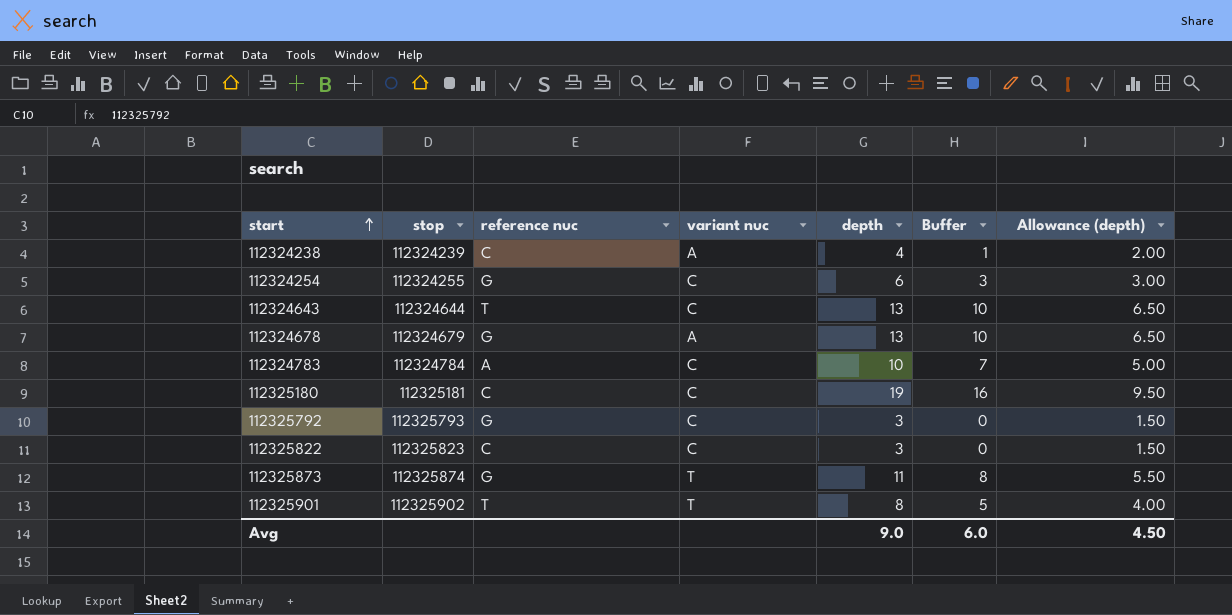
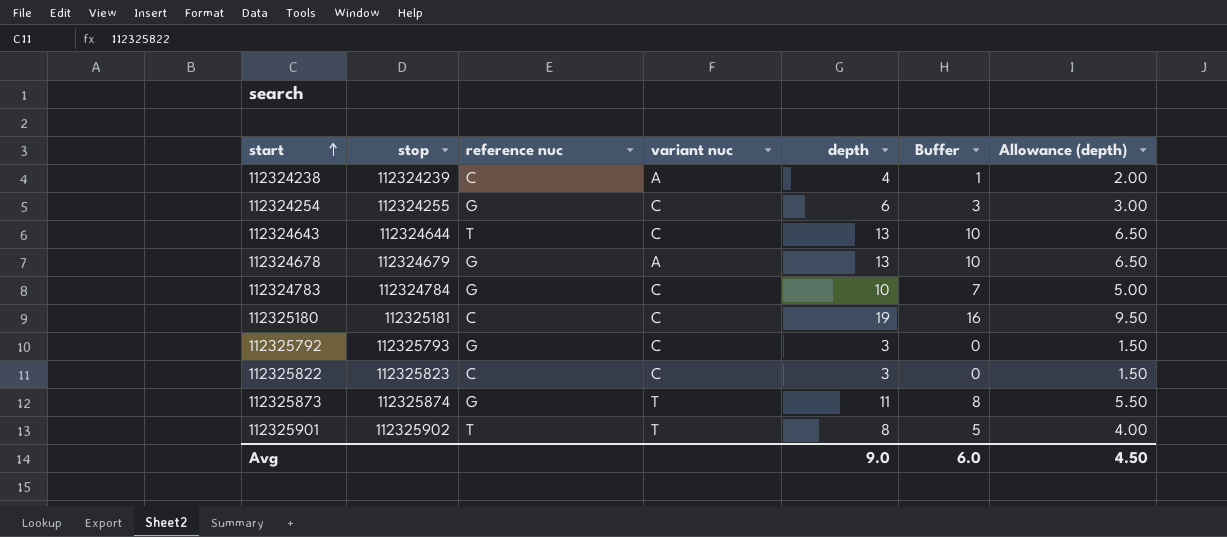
112324783 | reference nuc: A -> G

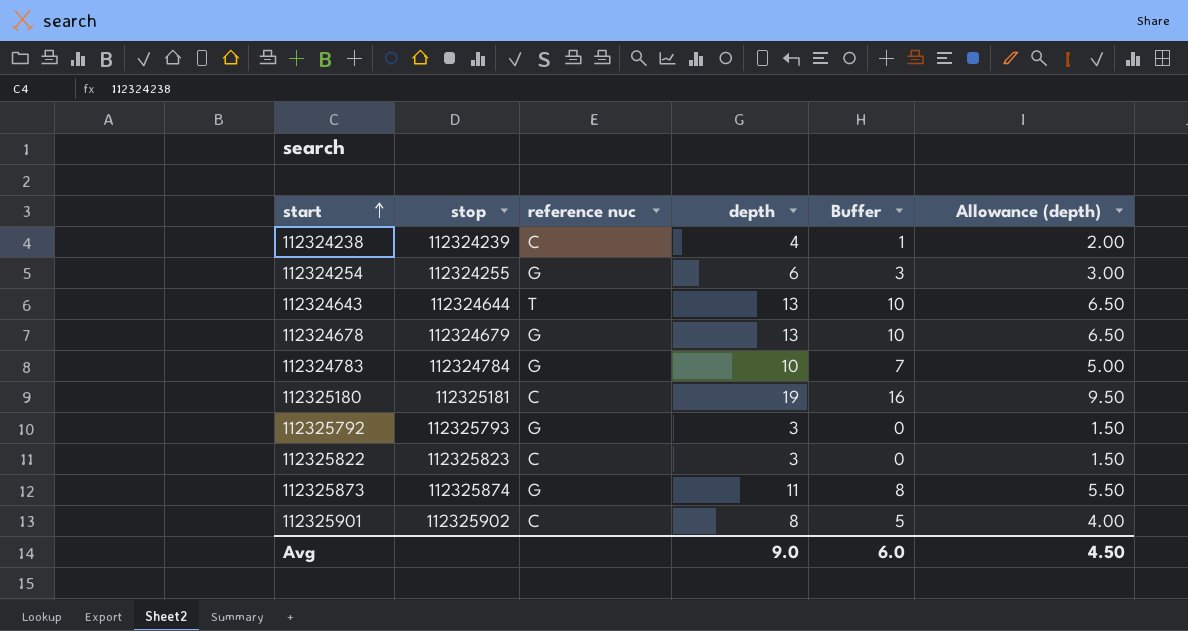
column variant nuc | position: 4 -> none
112325901 | reference nuc: T -> C

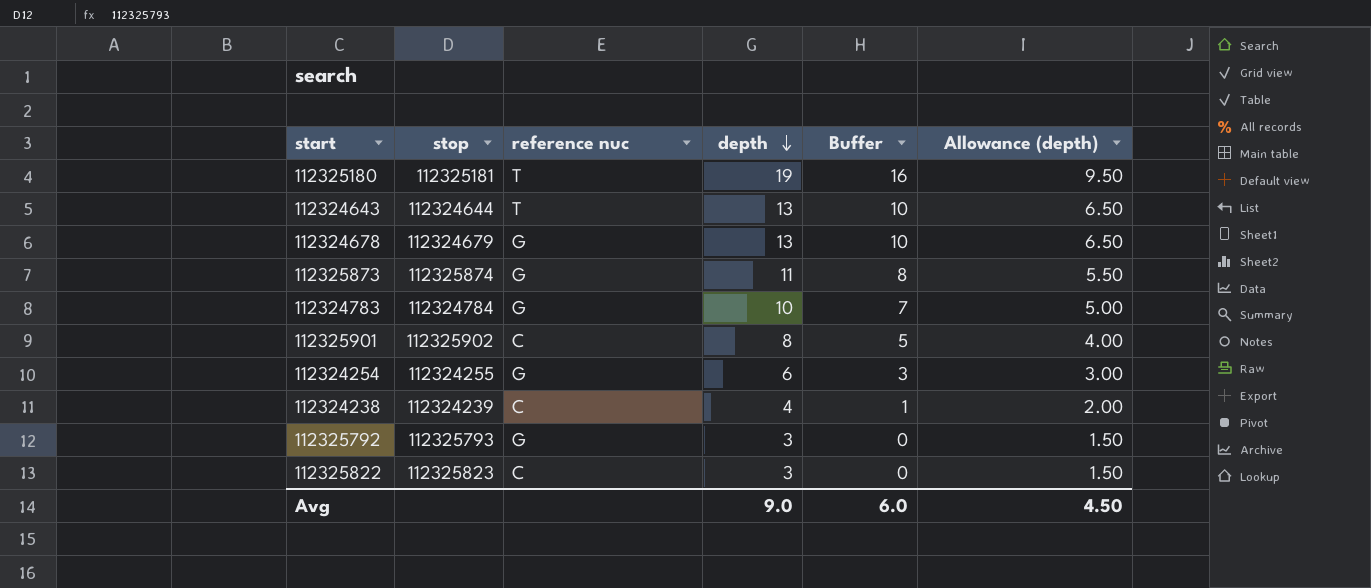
row order: start ascending -> depth descending
112325180 | reference nuc: C -> T

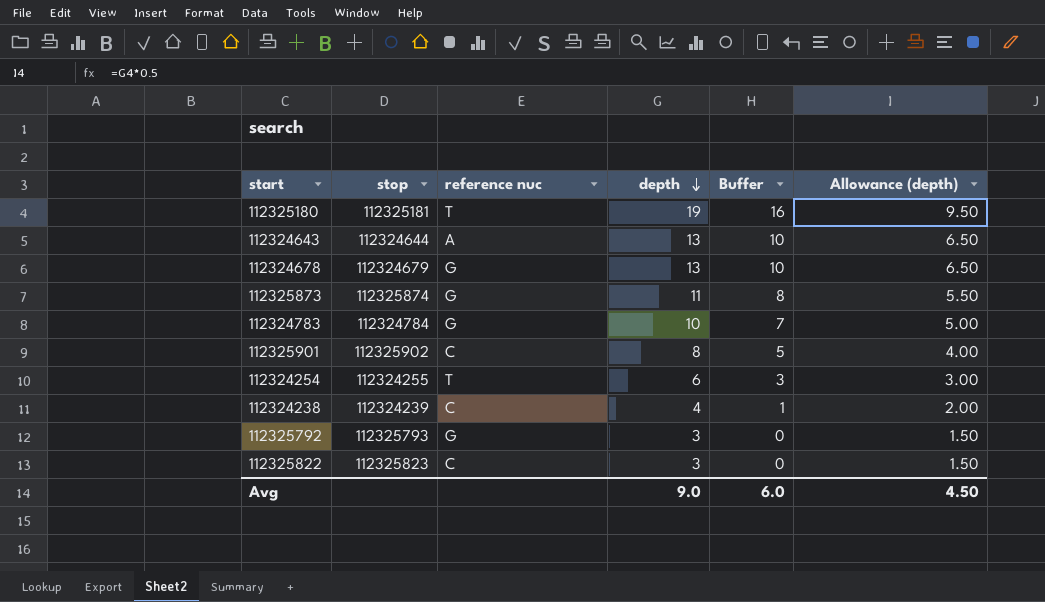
112324643 | reference nuc: T -> A
112324254 | reference nuc: G -> T

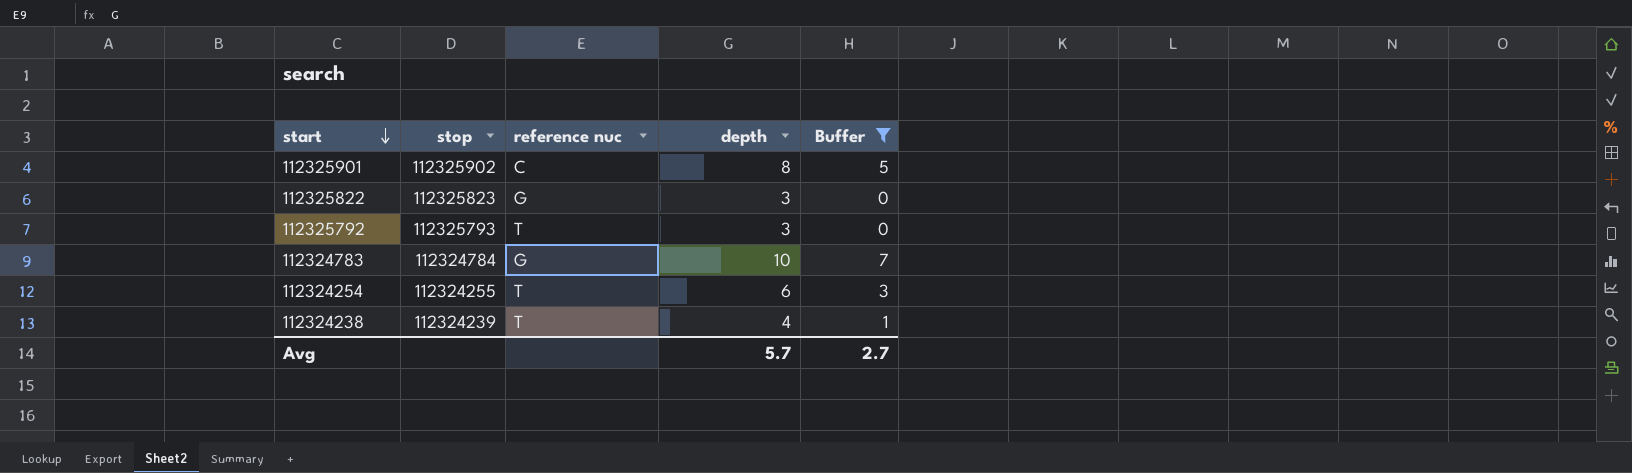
filter: none -> Buffer <= 7
row order: depth descending -> start descending
column Allowance (depth) | formula: [depth] * 0.5 -> none
112325822 | reference nuc: C -> G
112325792 | reference nuc: G -> T
112324238 | reference nuc: C -> T
Avg | depth: 9.0 -> 5.7
Avg | Buffer: 6.0 -> 2.7

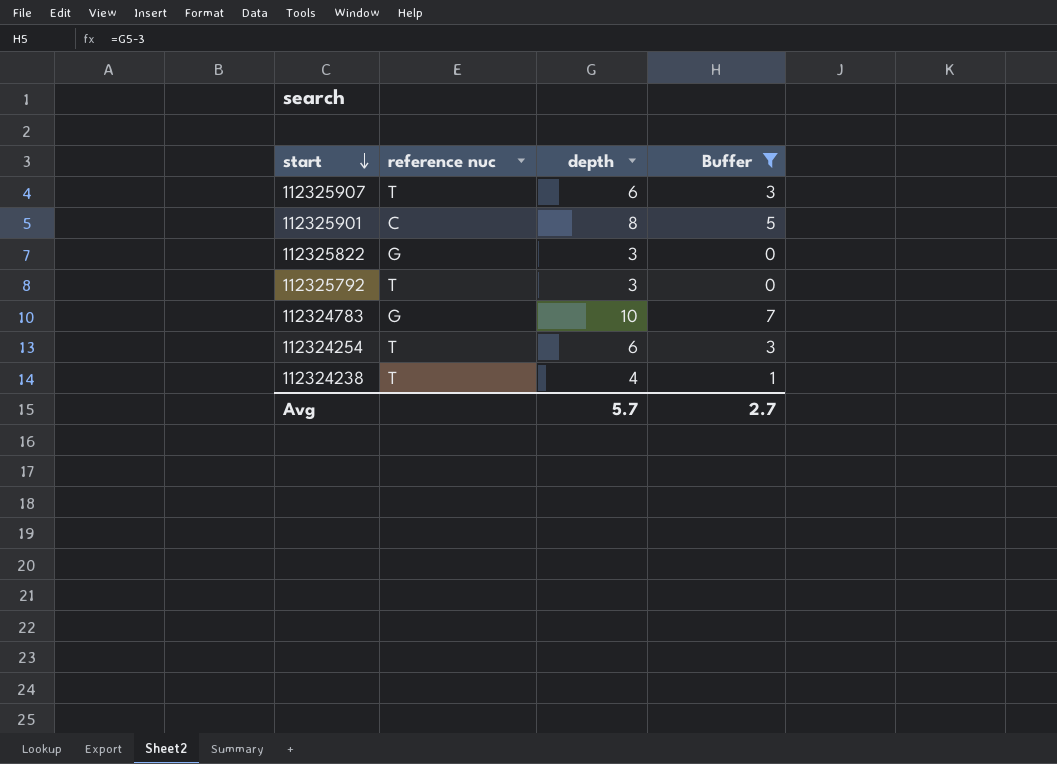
column stop | position: 2 -> none
row 112325907: none -> T | 6 | 3

